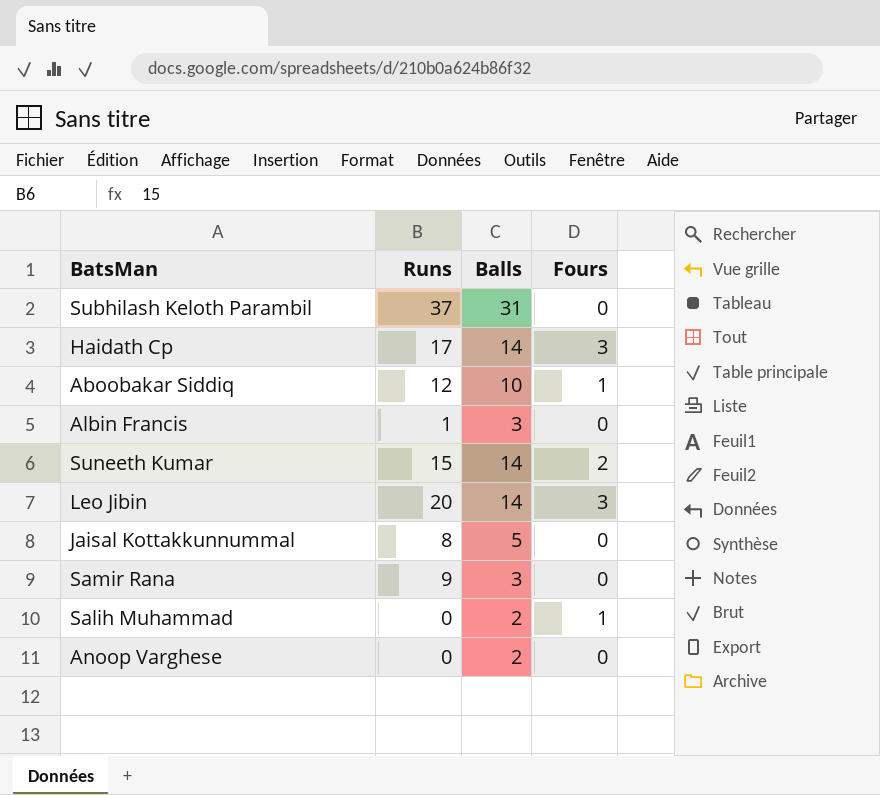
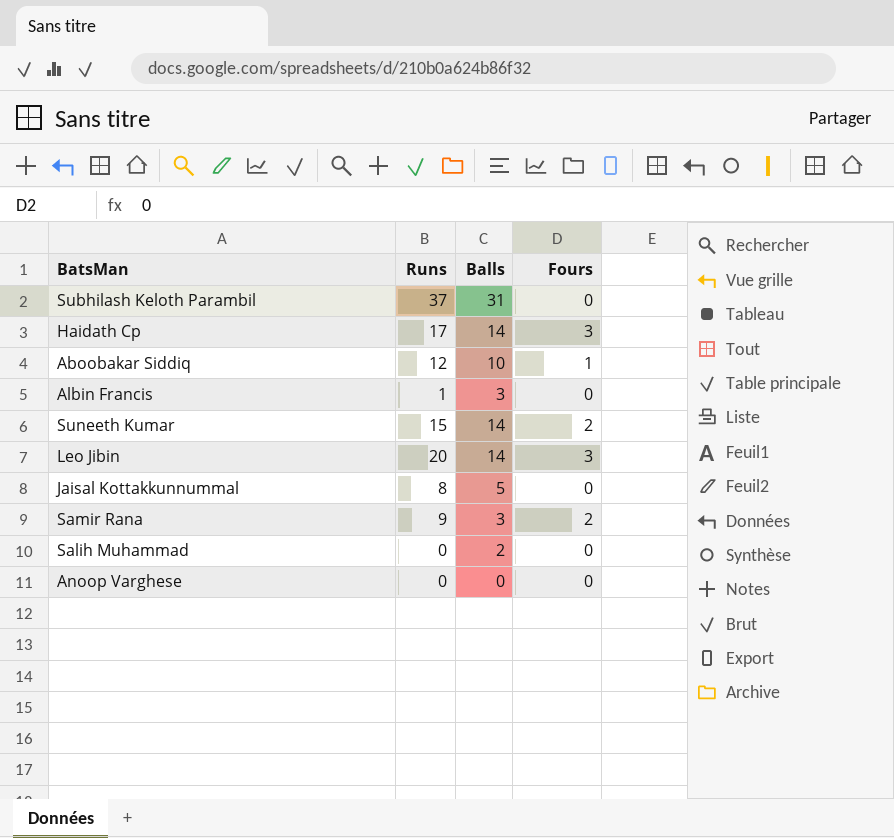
Samir Rana | Fours: 0 -> 2
Salih Muhammad | Fours: 1 -> 0
Anoop Varghese | Balls: 2 -> 0

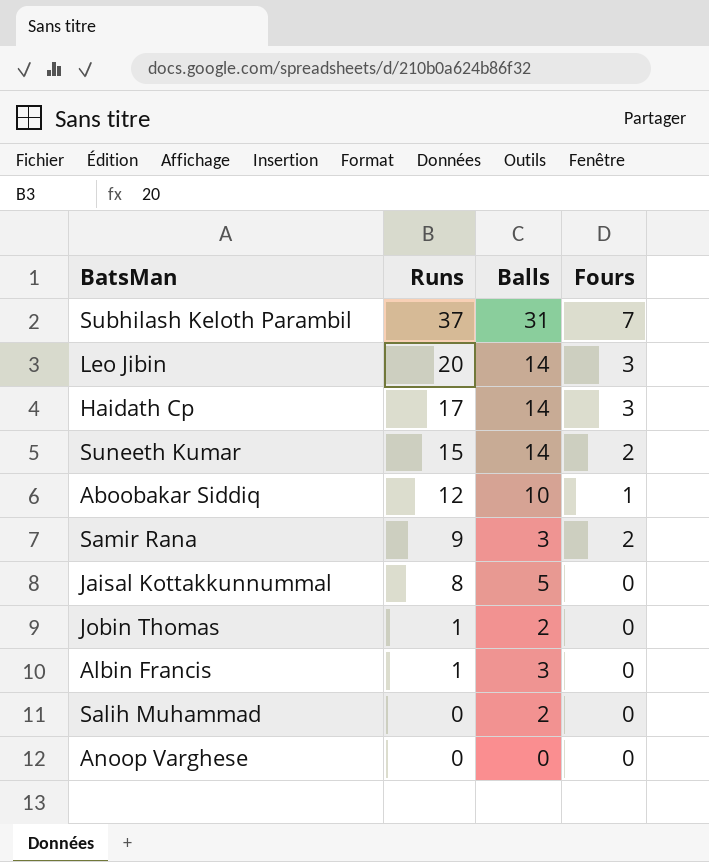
row order: none -> Runs descending
Subhilash Keloth Parambil | Fours: 0 -> 7
row Jobin Thomas: none -> 1 | 2 | 0

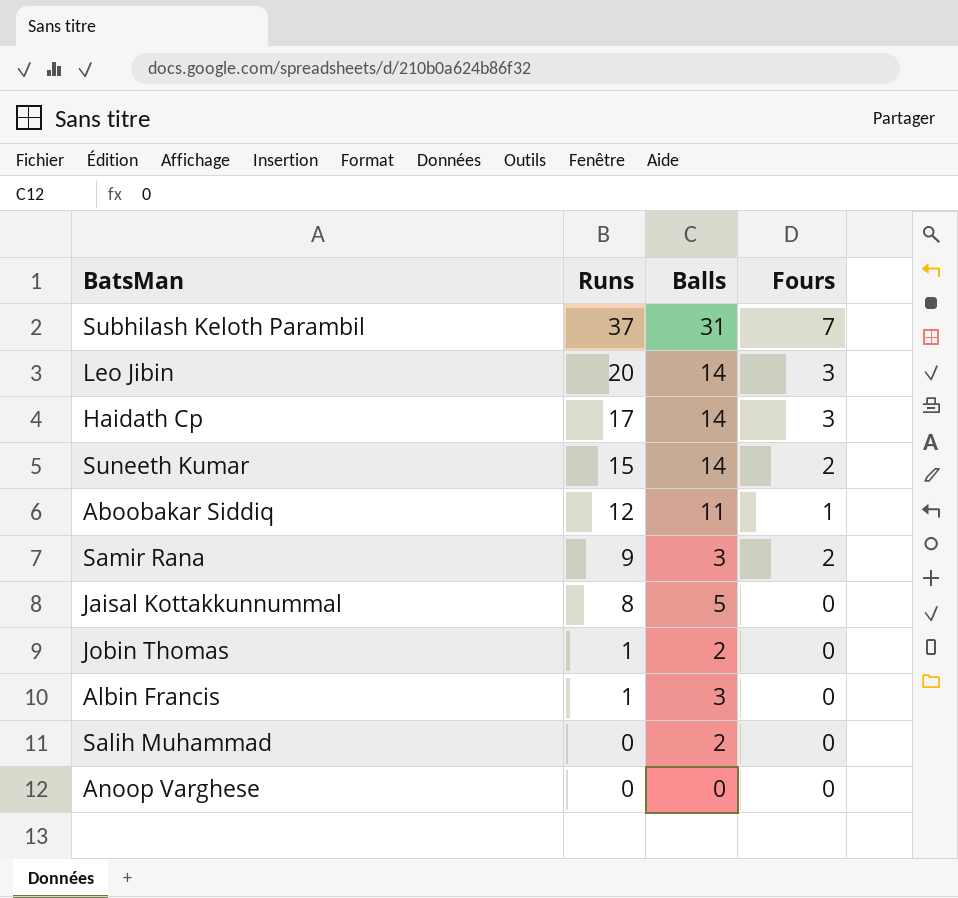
Aboobakar Siddiq | Balls: 10 -> 11

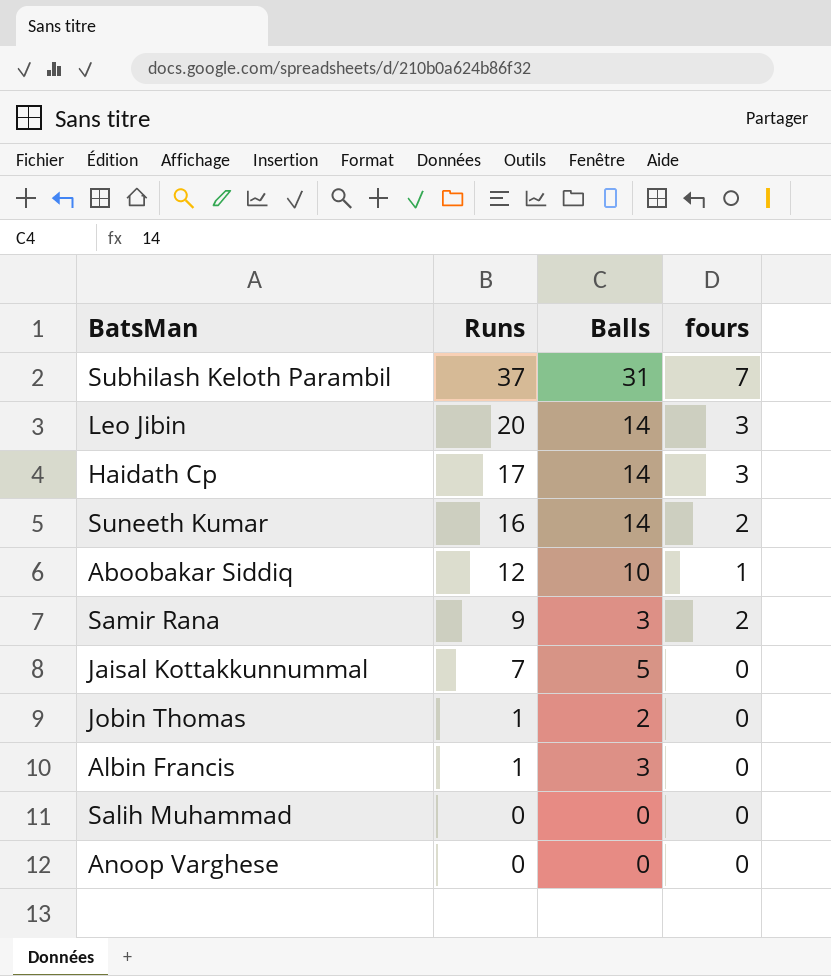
column name: Fours -> fours
Suneeth Kumar | Runs: 15 -> 16
Aboobakar Siddiq | Balls: 11 -> 10
Jaisal Kottakkunnummal | Runs: 8 -> 7
Salih Muhammad | Balls: 2 -> 0

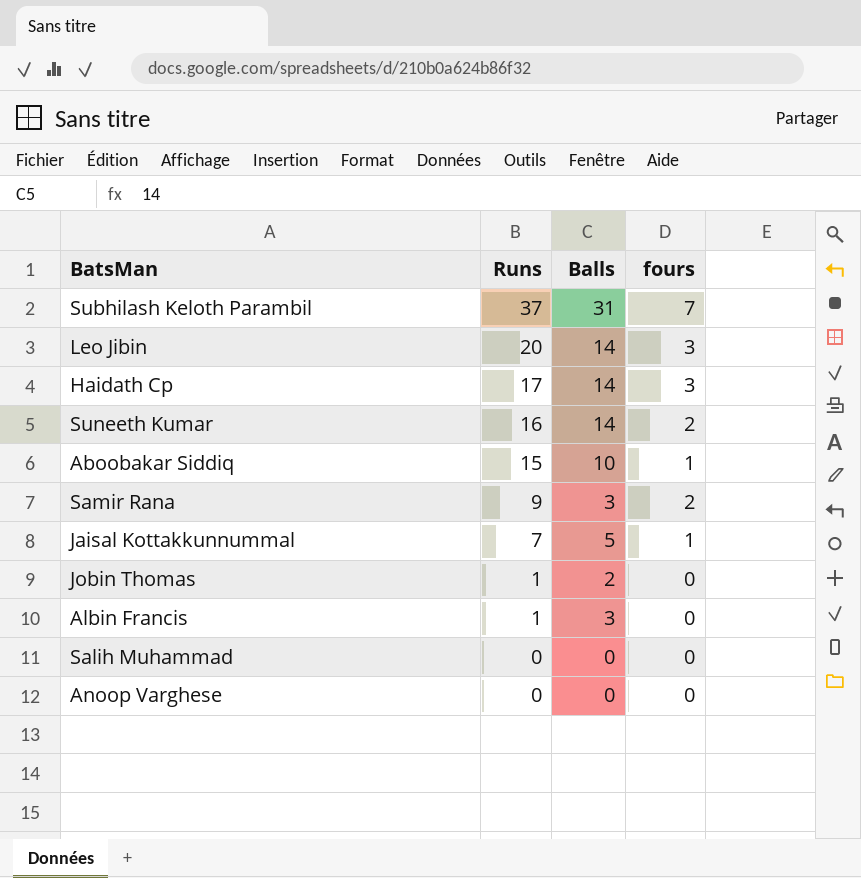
Aboobakar Siddiq | Runs: 12 -> 15
Jaisal Kottakkunnummal | fours: 0 -> 1

